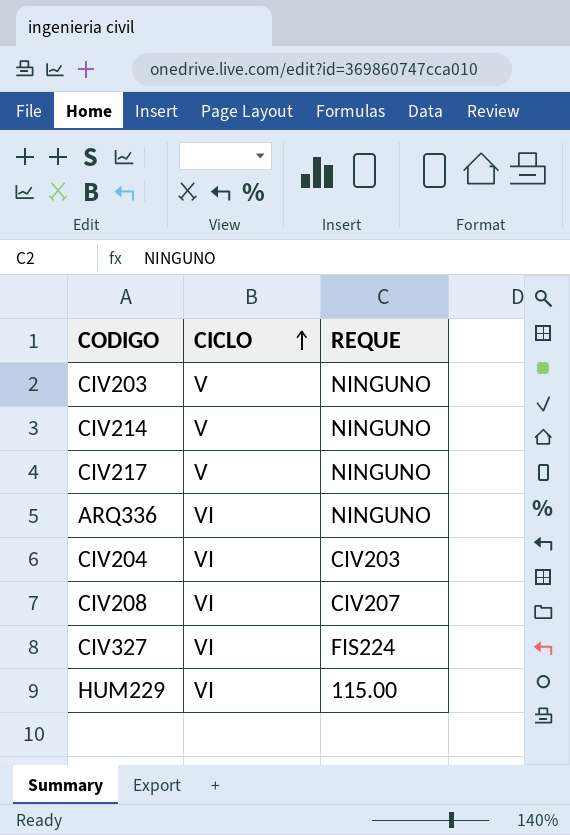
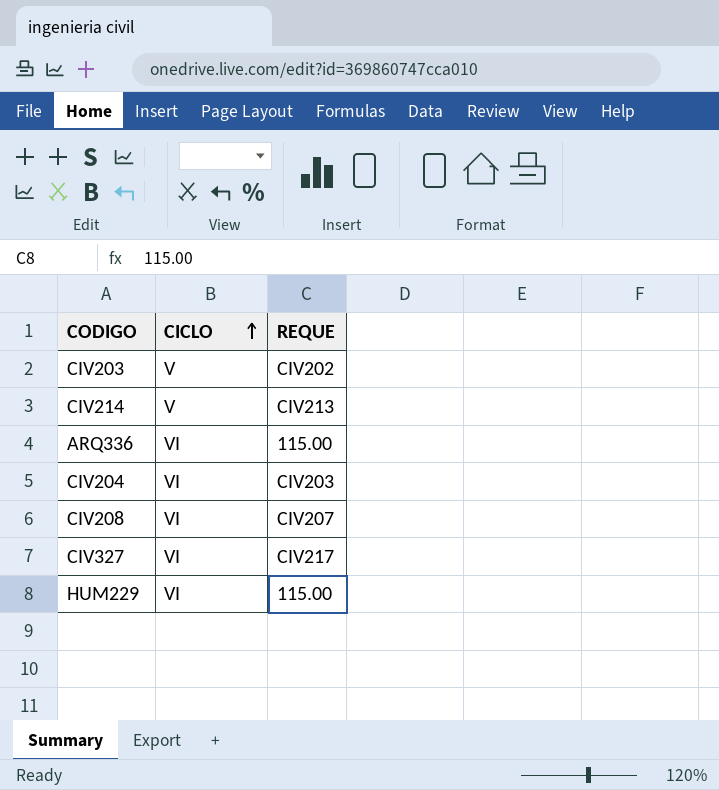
row CIV217: V | NINGUNO -> none
CIV203 | REQUE: NINGUNO -> CIV202
CIV214 | REQUE: NINGUNO -> CIV213
ARQ336 | REQUE: NINGUNO -> 115.00
CIV327 | REQUE: FIS224 -> CIV217

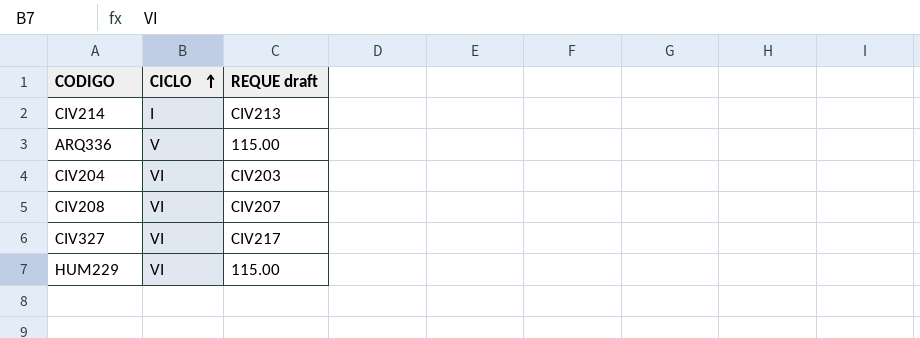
column name: REQUE -> REQUE draft
row CIV203: V | CIV202 -> none
CIV214 | CICLO: V -> I
ARQ336 | CICLO: VI -> V

